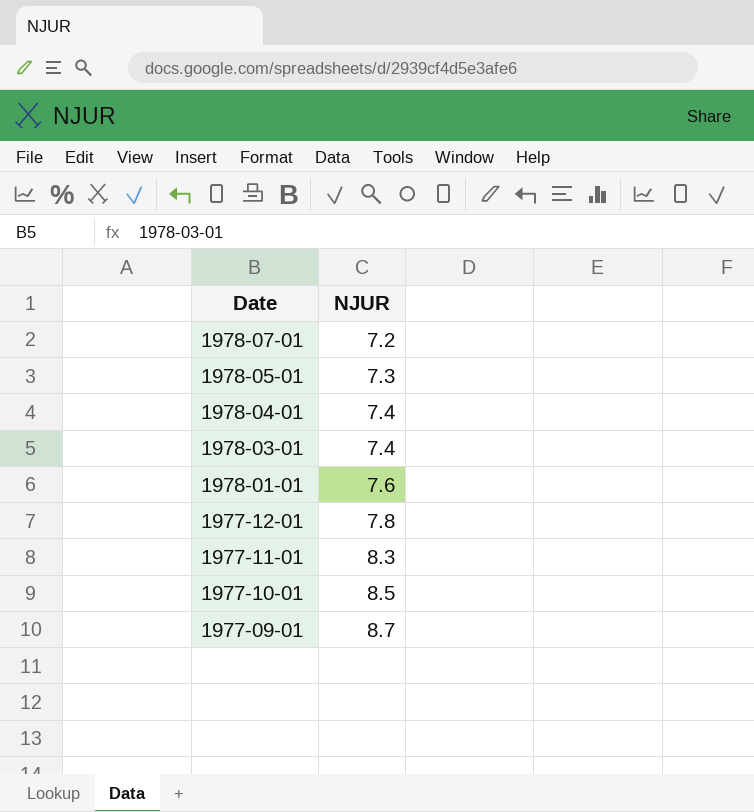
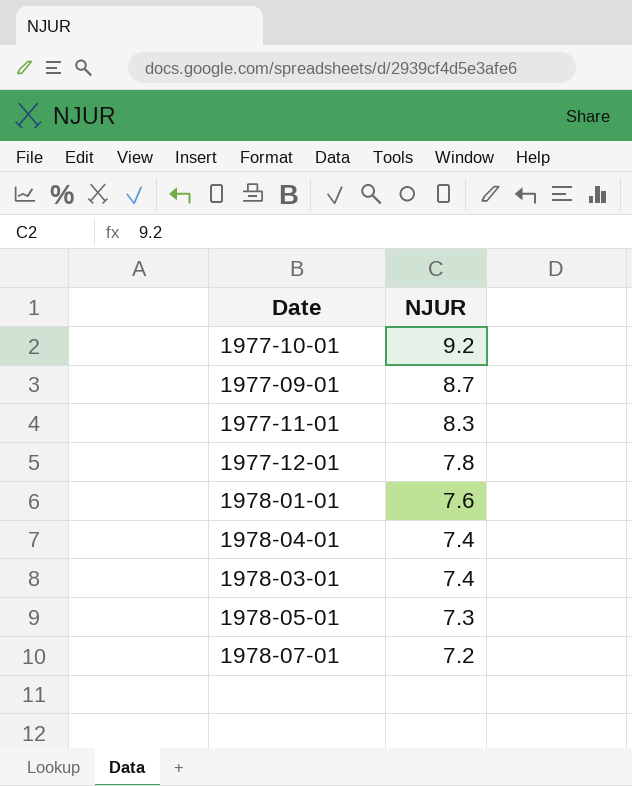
row order: Date descending -> NJUR descending
1977-10-01 | NJUR: 8.5 -> 9.2

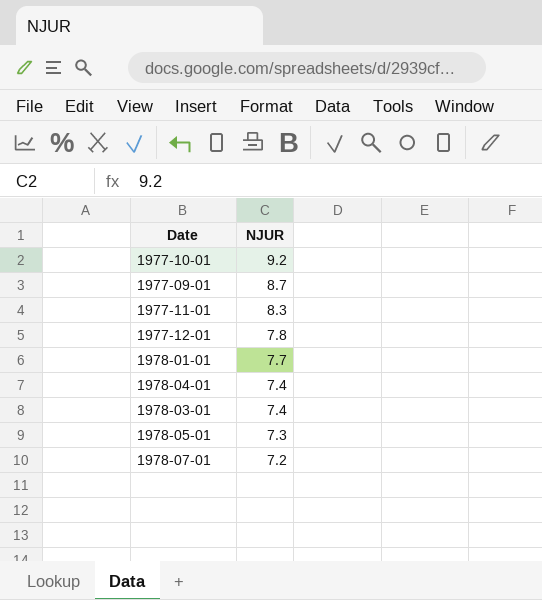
1978-01-01 | NJUR: 7.6 -> 7.7

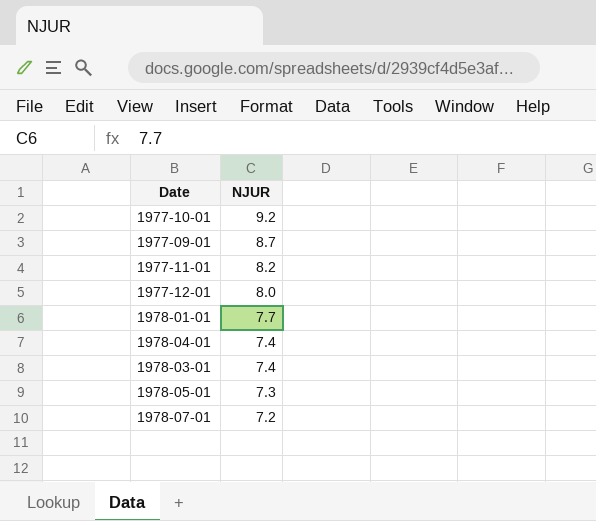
1977-11-01 | NJUR: 8.3 -> 8.2
1977-12-01 | NJUR: 7.8 -> 8.0

